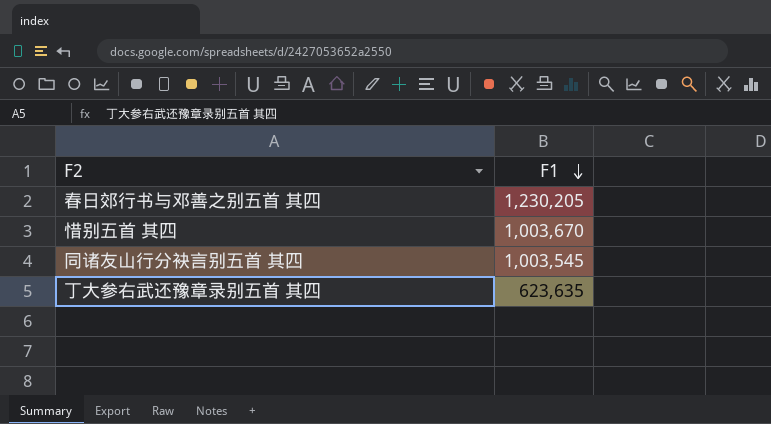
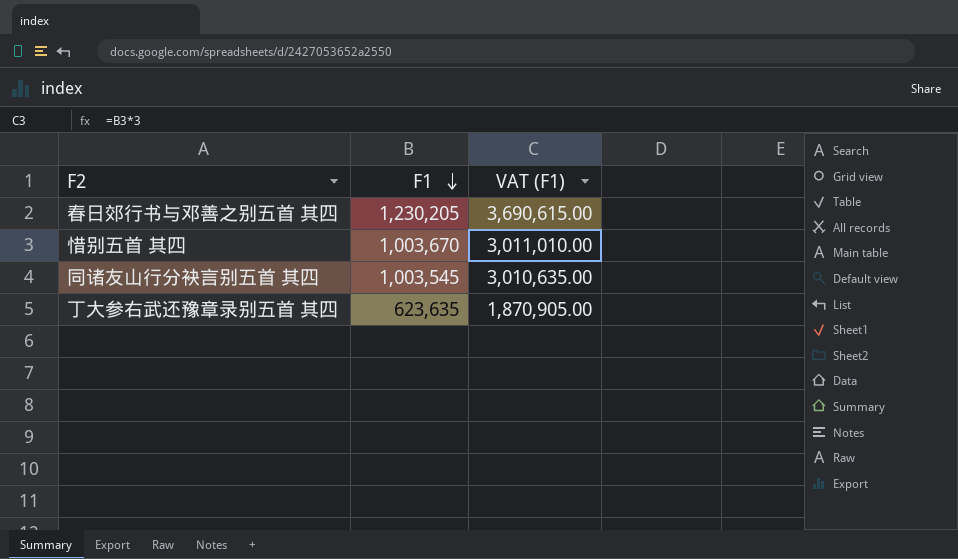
column VAT (F1) | formula: none -> [F1] * 3

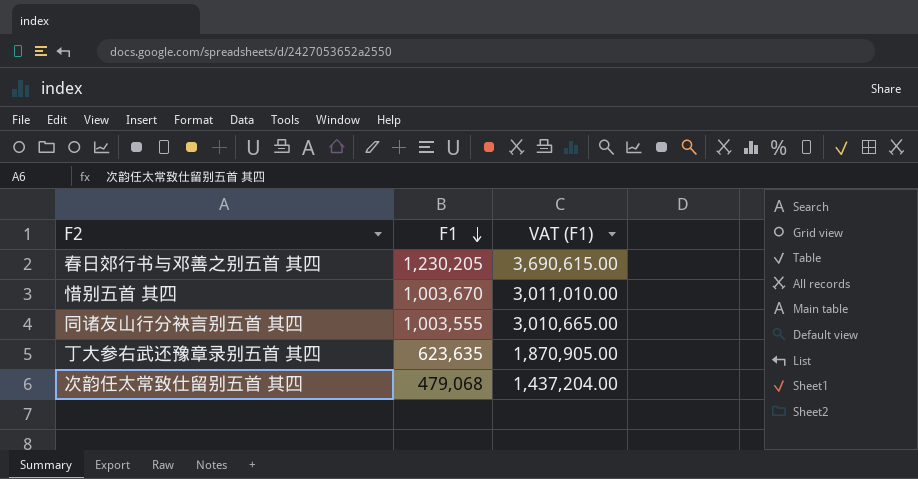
同诸友山行分袂言别五首 其四 | F1: 1,003,545 -> 1,003,555
同诸友山行分袂言别五首 其四 | VAT (F1): 3,010,635.00 -> 3,010,665.00
row 次韵任太常致仕留别五首 其四: none -> 479,068 | 1,437,204.00

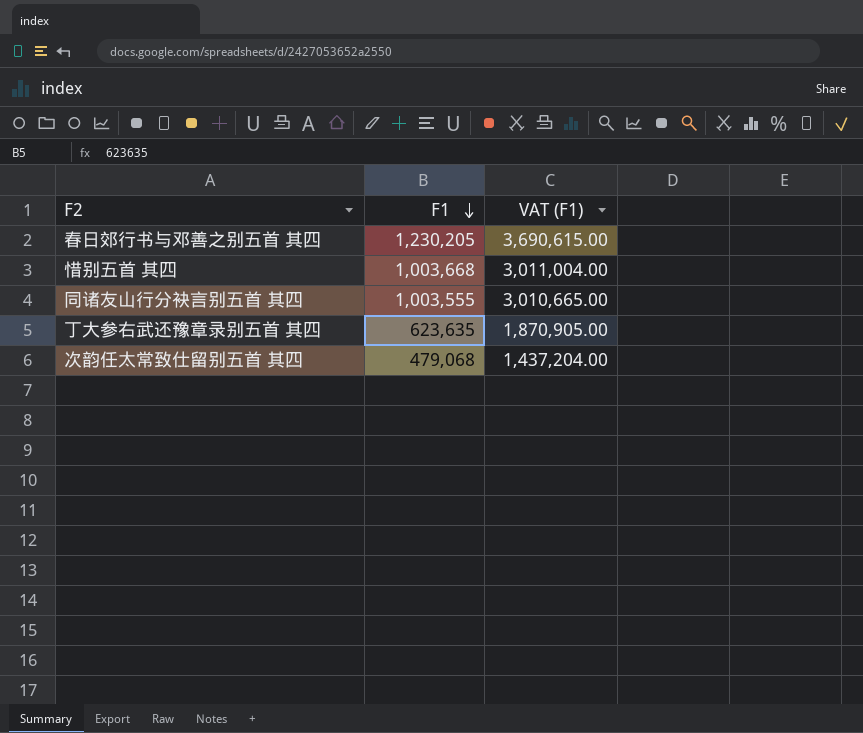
惜别五首 其四 | F1: 1,003,670 -> 1,003,668
惜别五首 其四 | VAT (F1): 3,011,010.00 -> 3,011,004.00

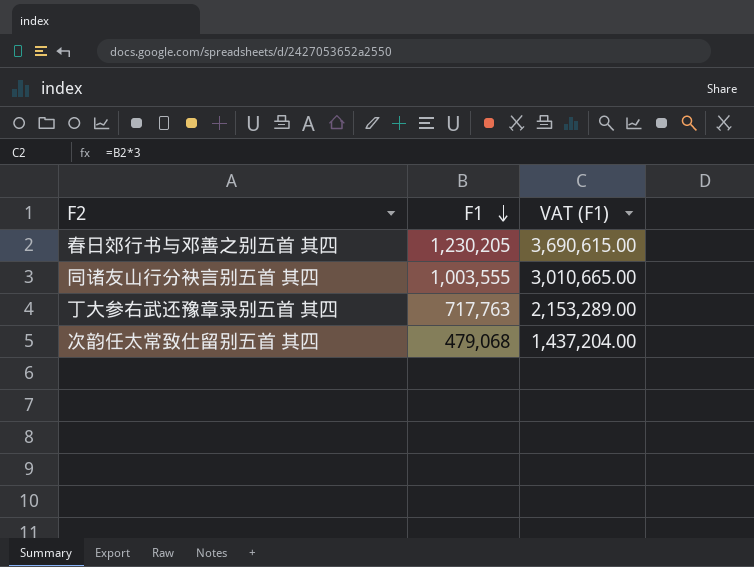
row 惜别五首 其四: 1,003,668 | 3,011,004.00 -> none
丁大参右武还豫章录别五首 其四 | F1: 623,635 -> 717,763
丁大参右武还豫章录别五首 其四 | VAT (F1): 1,870,905.00 -> 2,153,289.00

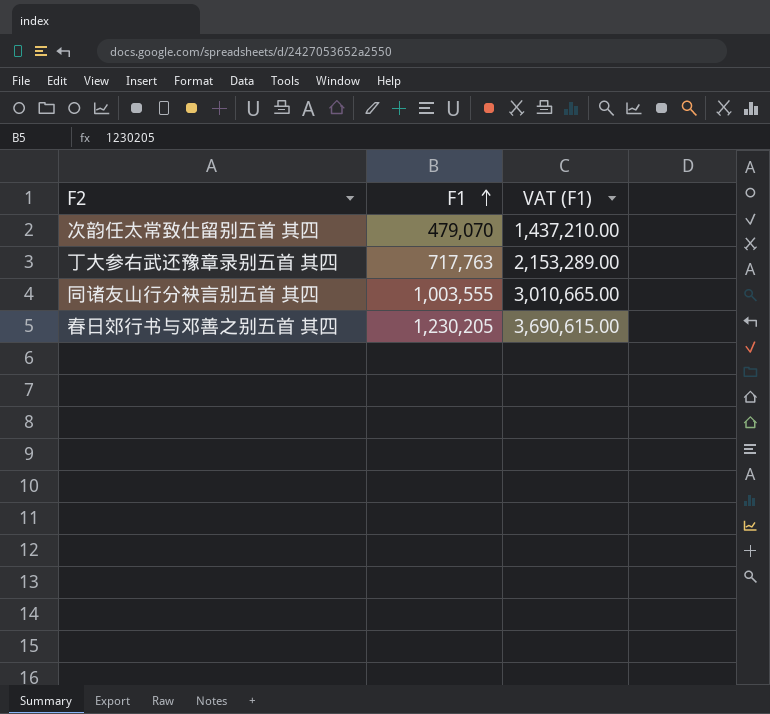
row order: F1 descending -> F1 ascending
次韵任太常致仕留别五首 其四 | F1: 479,068 -> 479,070
次韵任太常致仕留别五首 其四 | VAT (F1): 1,437,204.00 -> 1,437,210.00

